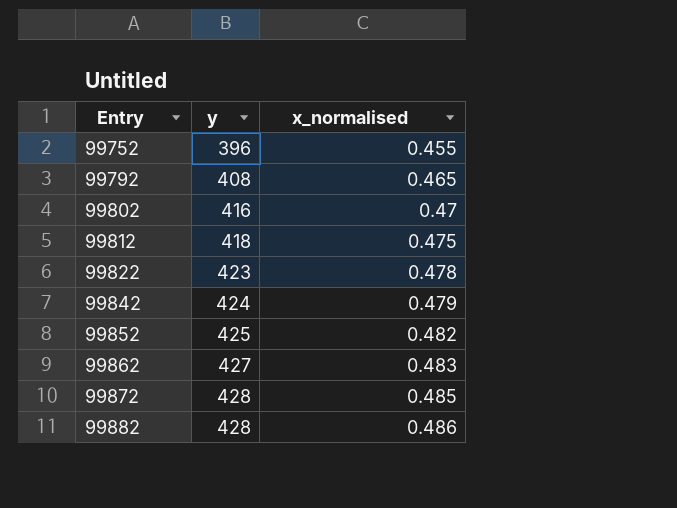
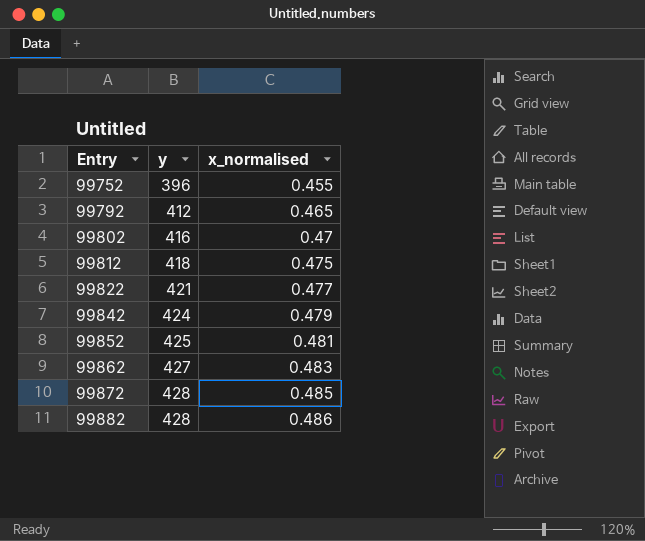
99792 | y: 408 -> 412
99822 | y: 423 -> 421
99822 | x_normalised: 0.478 -> 0.477
99852 | x_normalised: 0.482 -> 0.481

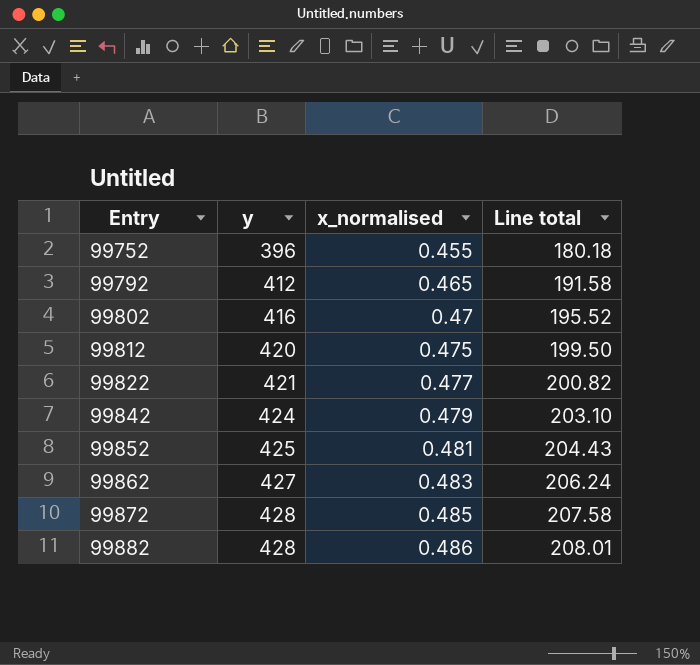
column Line total | formula: none -> [y] * [x_normalised]
99812 | y: 418 -> 420

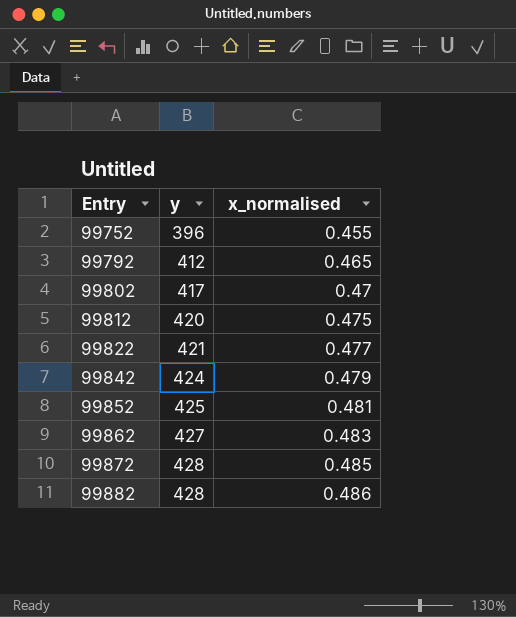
column Line total | formula: [y] * [x_normalised] -> none
99802 | y: 416 -> 417

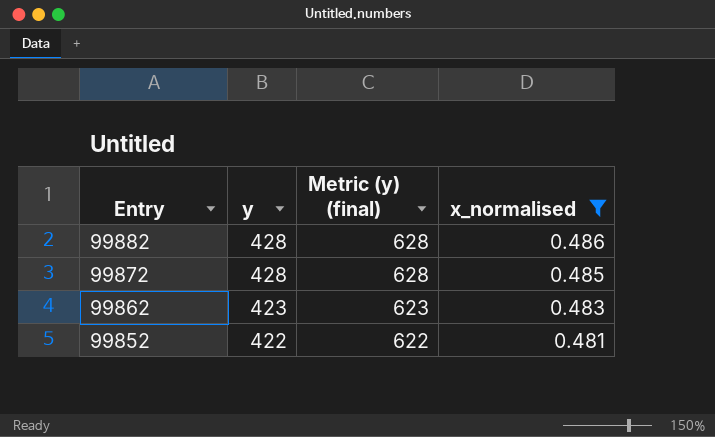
filter: none -> x_normalised >= 0.481
row order: Entry ascending -> Entry descending
column Metric (y) (final) | formula: none -> [y] + 200
99862 | y: 427 -> 423
99852 | y: 425 -> 422

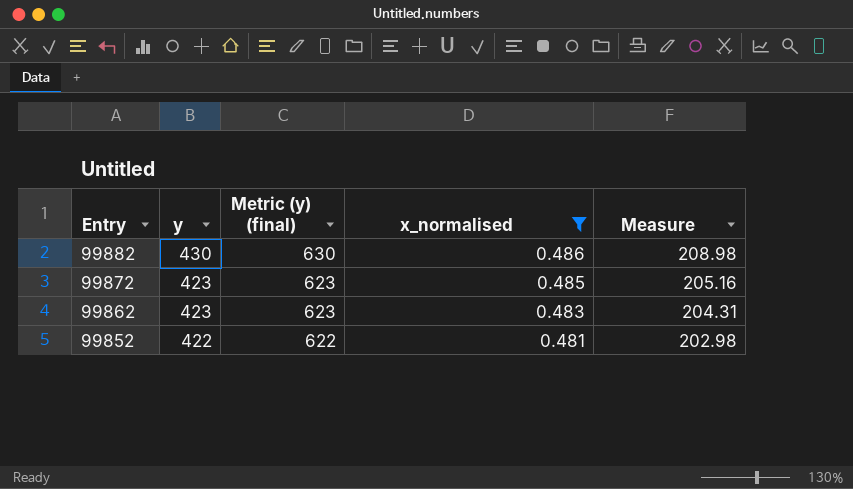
column Measure | formula: none -> [y] * [x_normalised]
99882 | y: 428 -> 430
99882 | Metric (y) (final): 628 -> 630
99872 | y: 428 -> 423
99872 | Metric (y) (final): 628 -> 623

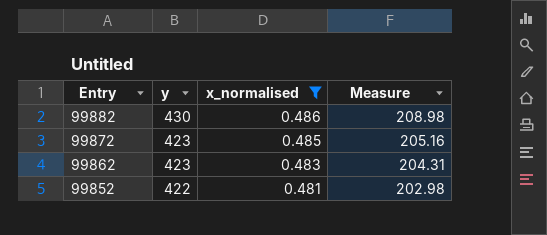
column Metric (y) (final) | formula: [y] + 200 -> none

